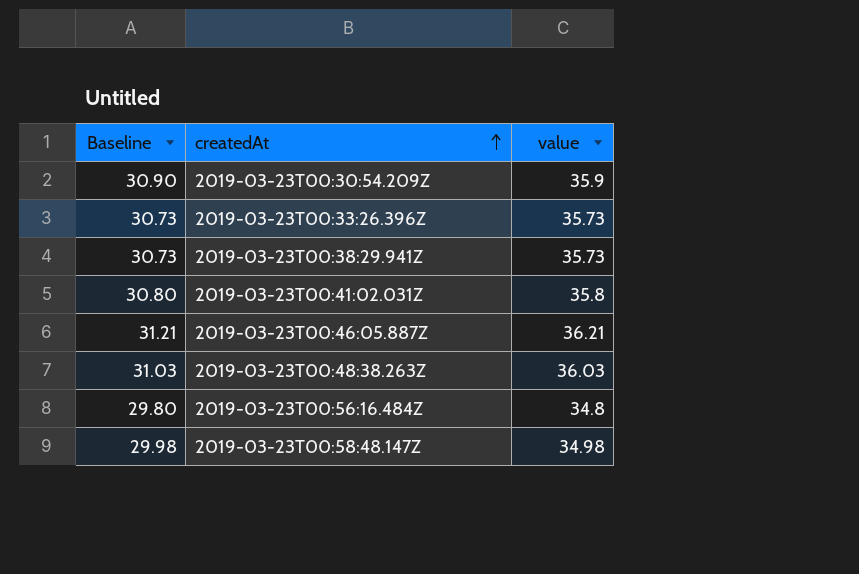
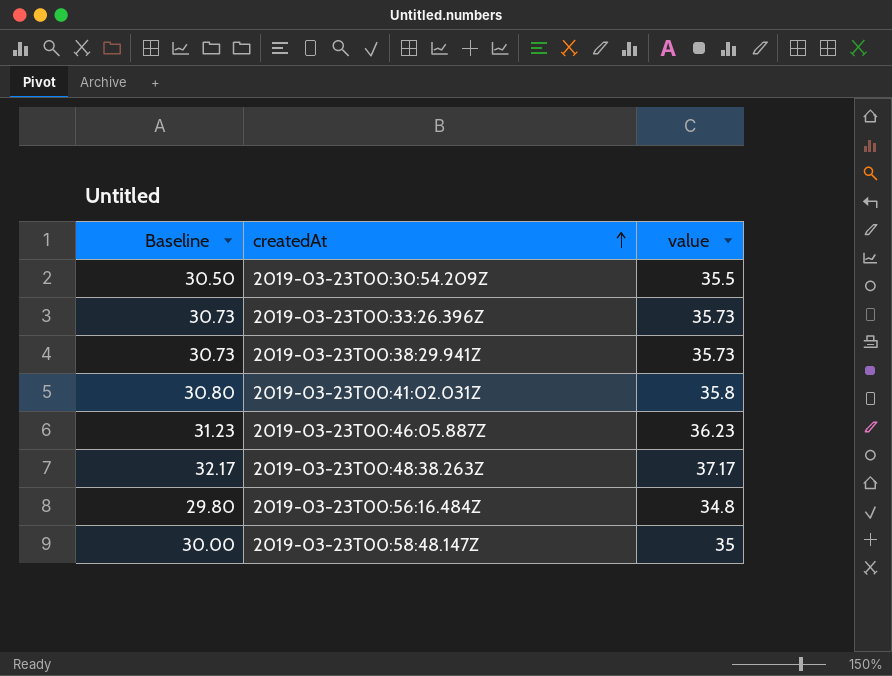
2019-03-23T00:30:54.209Z | Baseline: 30.90 -> 30.50
2019-03-23T00:30:54.209Z | value: 35.9 -> 35.5
2019-03-23T00:46:05.887Z | Baseline: 31.21 -> 31.23
2019-03-23T00:46:05.887Z | value: 36.21 -> 36.23
2019-03-23T00:48:38.263Z | Baseline: 31.03 -> 32.17
2019-03-23T00:48:38.263Z | value: 36.03 -> 37.17
2019-03-23T00:58:48.147Z | Baseline: 29.98 -> 30.00
2019-03-23T00:58:48.147Z | value: 34.98 -> 35

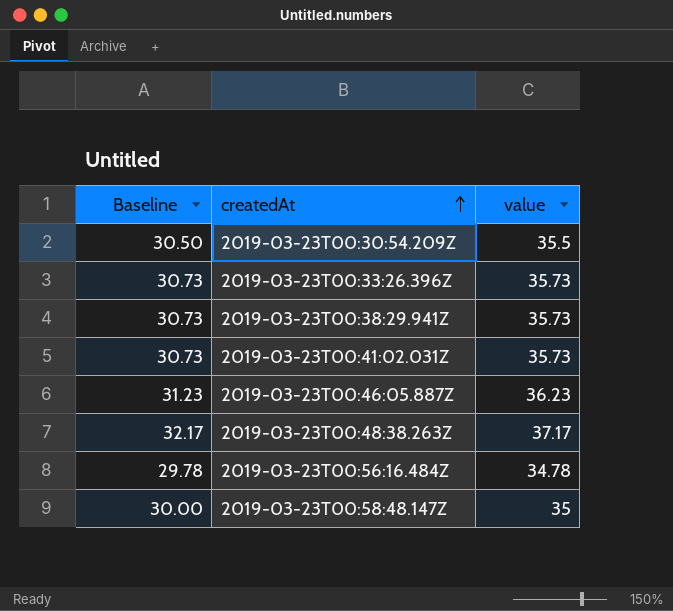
2019-03-23T00:41:02.031Z | Baseline: 30.80 -> 30.73
2019-03-23T00:41:02.031Z | value: 35.8 -> 35.73
2019-03-23T00:56:16.484Z | Baseline: 29.80 -> 29.78
2019-03-23T00:56:16.484Z | value: 34.8 -> 34.78

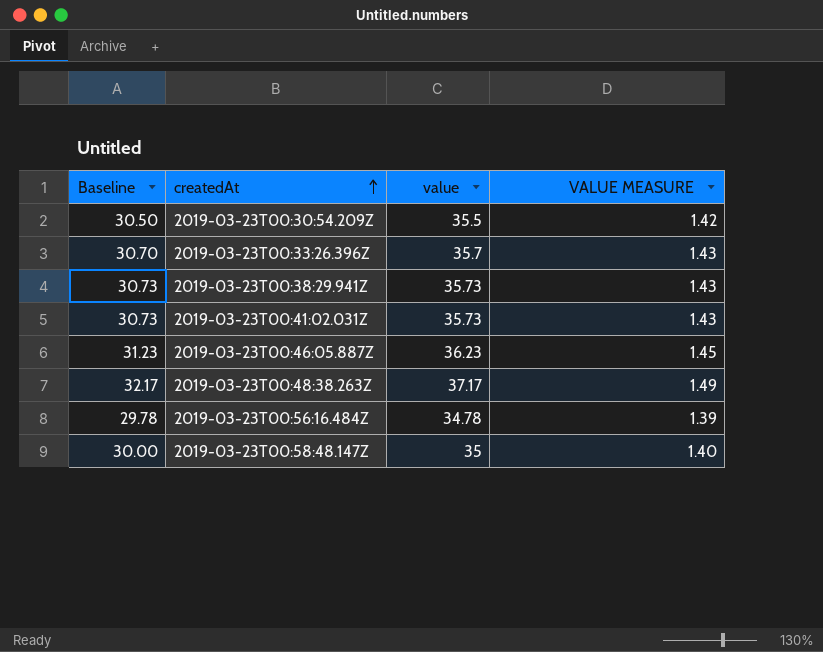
column VALUE MEASURE | formula: none -> [value] * 0.04
2019-03-23T00:33:26.396Z | Baseline: 30.73 -> 30.70
2019-03-23T00:33:26.396Z | value: 35.73 -> 35.7

